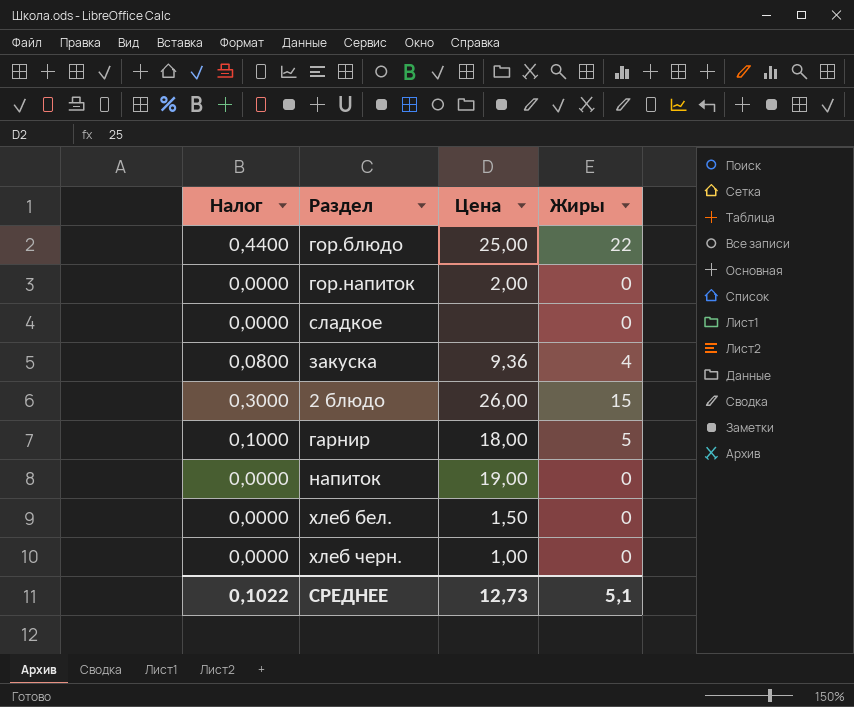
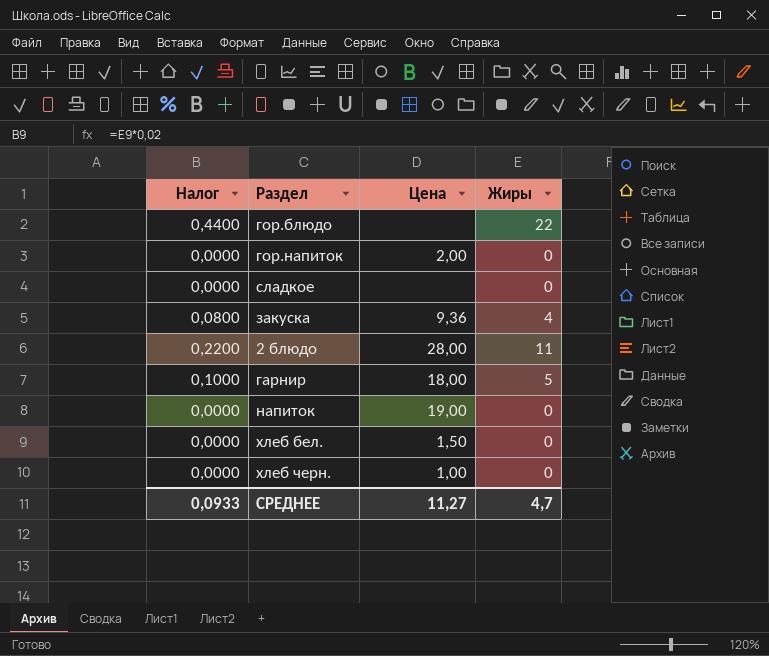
гор.блюдо | Цена: 25,00 -> none
2 блюдо | Налог: 0,3000 -> 0,2200
2 блюдо | Цена: 26,00 -> 28,00
2 блюдо | Жиры: 15 -> 11
СРЕДНЕЕ | Налог: 0,1022 -> 0,0933
СРЕДНЕЕ | Цена: 12,73 -> 11,27
СРЕДНЕЕ | Жиры: 5,1 -> 4,7

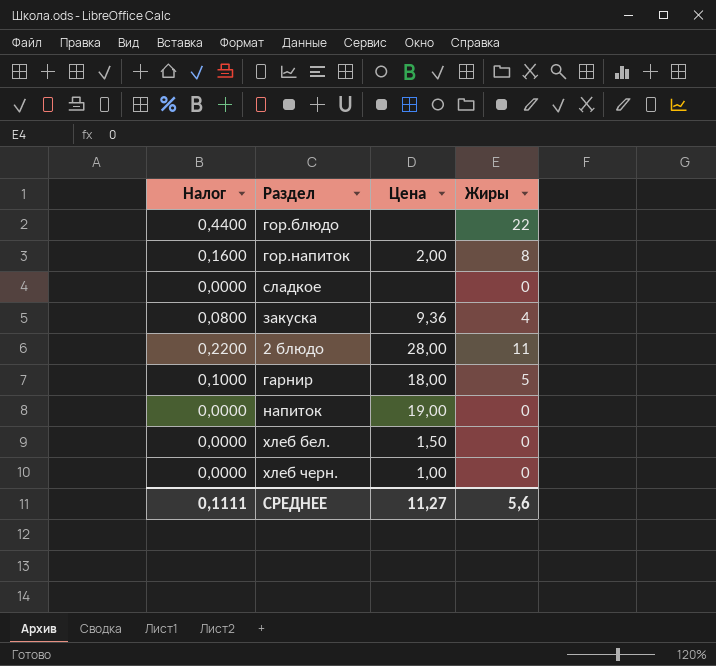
гор.напиток | Налог: 0,0000 -> 0,1600
гор.напиток | Жиры: 0 -> 8
СРЕДНЕЕ | Налог: 0,0933 -> 0,1111
СРЕДНЕЕ | Жиры: 4,7 -> 5,6

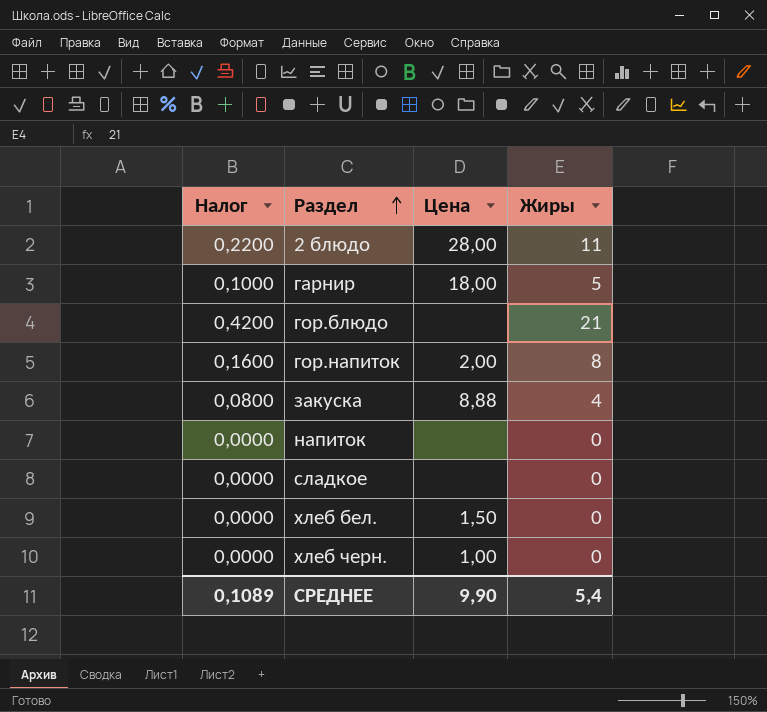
row order: none -> Раздел ascending
гор.блюдо | Налог: 0,4400 -> 0,4200
гор.блюдо | Жиры: 22 -> 21
закуска | Цена: 9,36 -> 8,88
напиток | Цена: 19,00 -> none
СРЕДНЕЕ | Налог: 0,1111 -> 0,1089
СРЕДНЕЕ | Цена: 11,27 -> 9,90
СРЕДНЕЕ | Жиры: 5,6 -> 5,4

